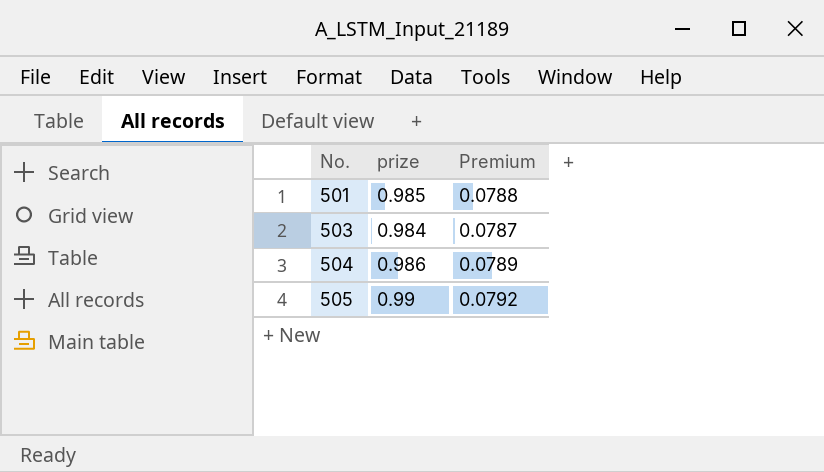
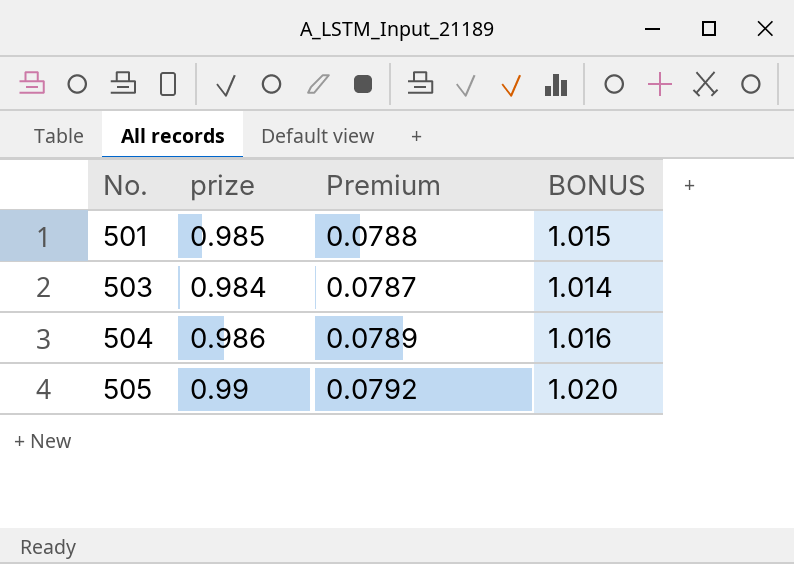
column BONUS | formula: none -> [prize] * 1.03

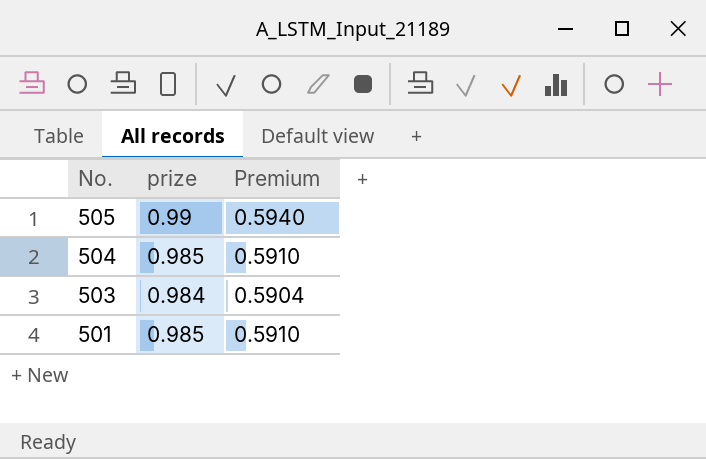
row order: No. ascending -> No. descending
column BONUS | formula: [prize] * 1.03 -> none
column Premium | formula: [prize] * 0.08 -> [prize] * 0.6
504 | prize: 0.986 -> 0.985

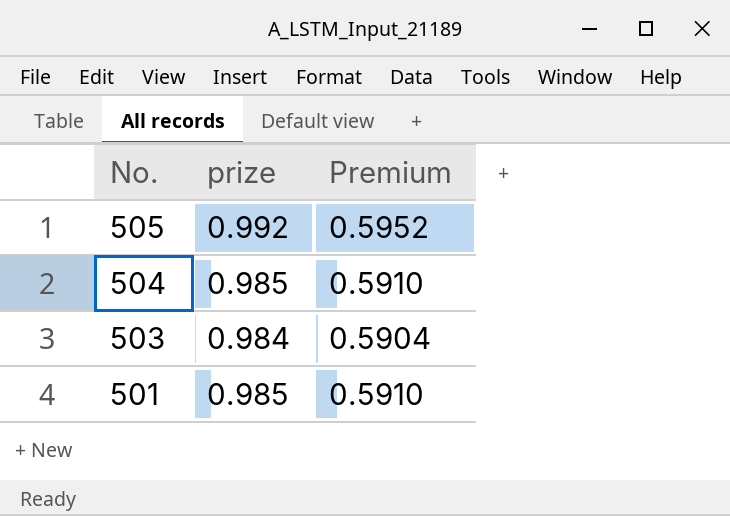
505 | prize: 0.99 -> 0.992
505 | Premium: 0.5940 -> 0.5952

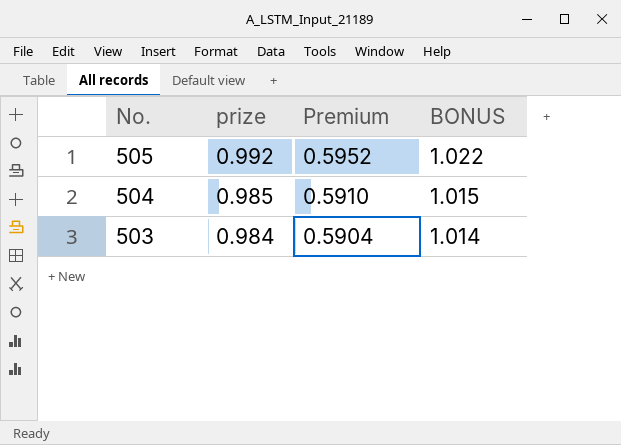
column BONUS | formula: none -> [prize] * 1.03
row 501: 0.985 | 0.5910 -> none

